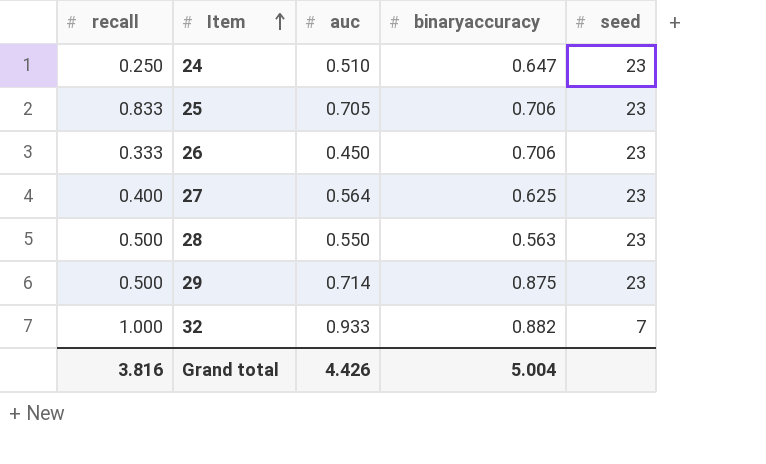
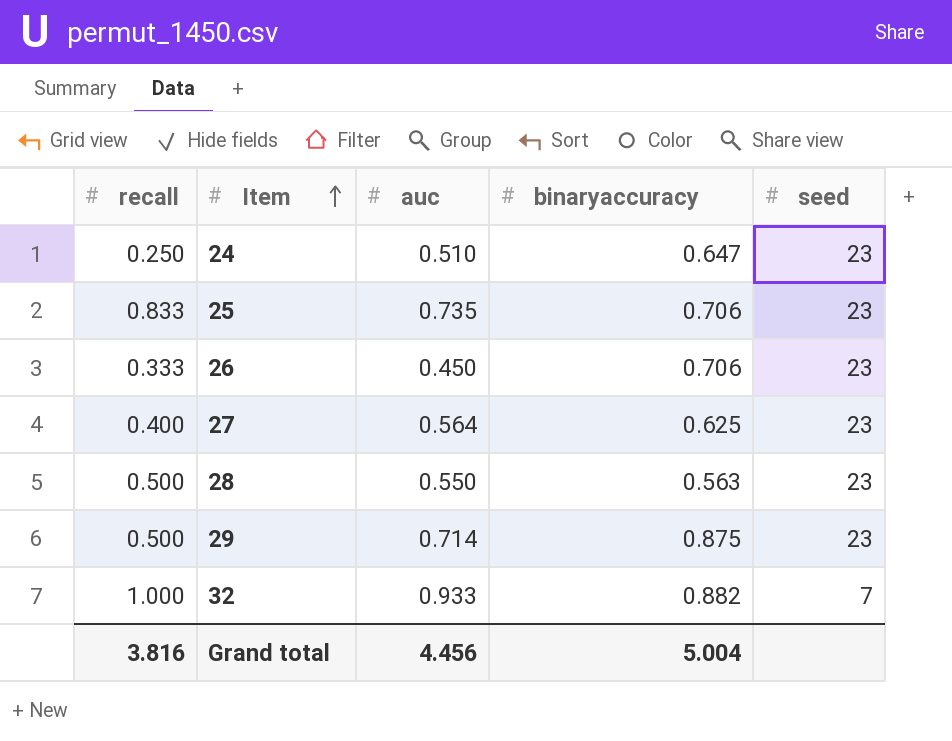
25 | auc: 0.705 -> 0.735
Grand total | auc: 4.426 -> 4.456

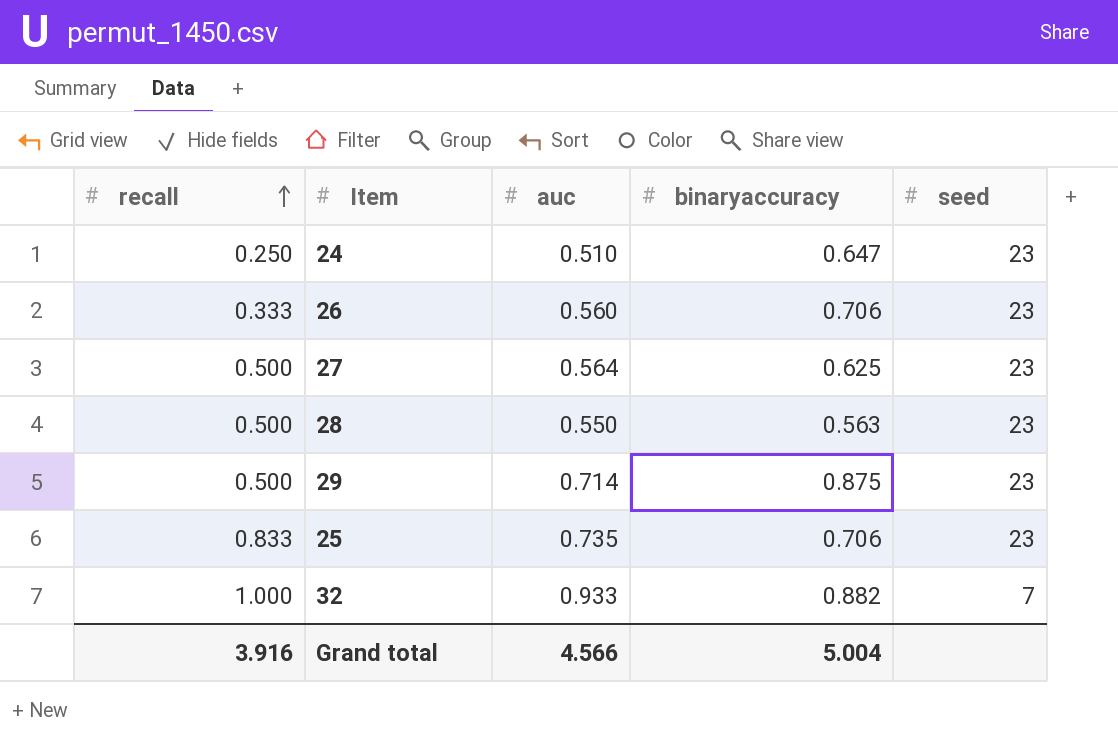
row order: Item ascending -> recall ascending
26 | auc: 0.450 -> 0.560
27 | recall: 0.400 -> 0.500
Grand total | recall: 3.816 -> 3.916
Grand total | auc: 4.456 -> 4.566

